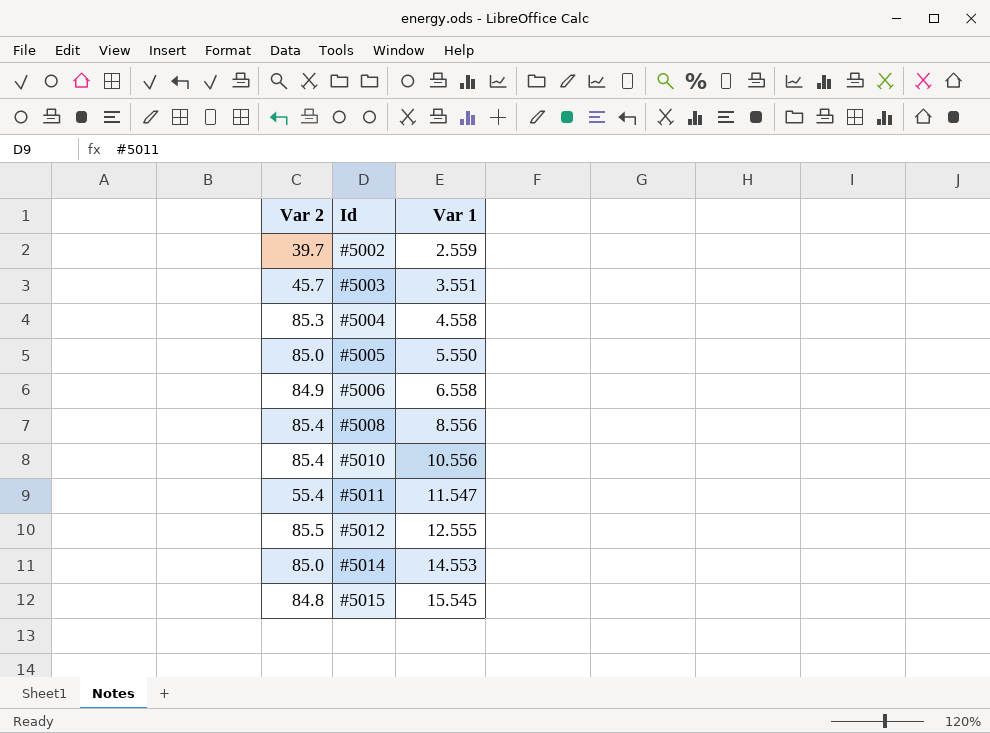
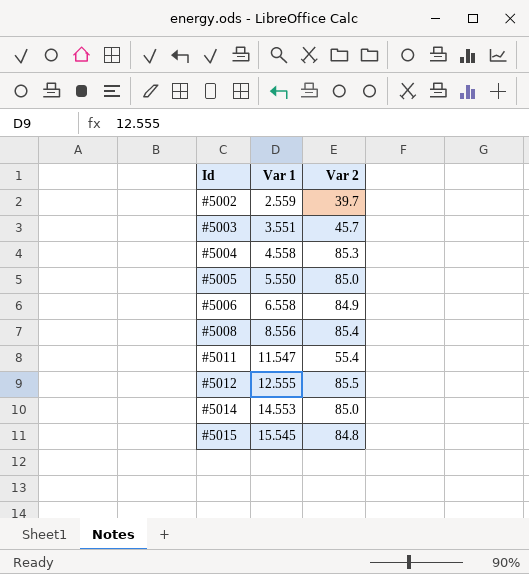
column Var 2 | position: 1 -> 3
row #5010: 85.4 | 10.556 -> none

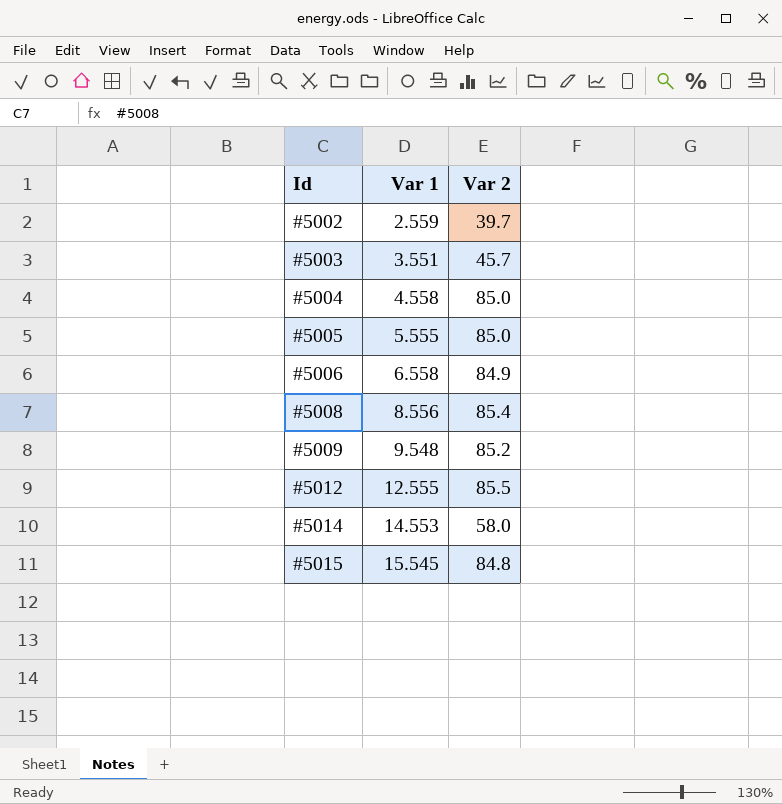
row #5011: 11.547 | 55.4 -> none
#5004 | Var 2: 85.3 -> 85.0
#5005 | Var 1: 5.550 -> 5.555
row #5009: none -> 9.548 | 85.2
#5014 | Var 2: 85.0 -> 58.0

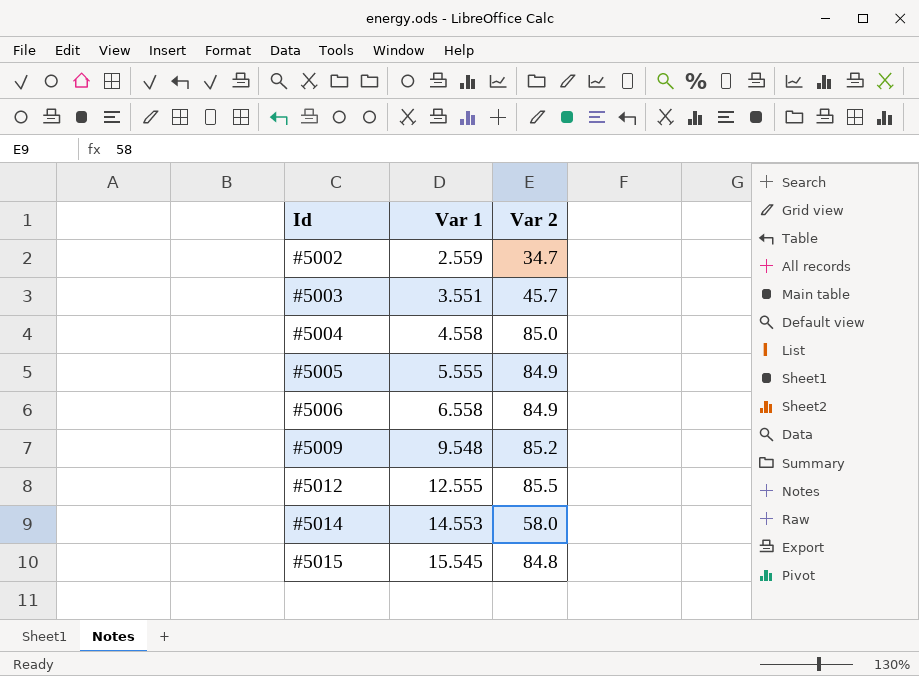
row #5008: 8.556 | 85.4 -> none
#5002 | Var 2: 39.7 -> 34.7
#5005 | Var 2: 85.0 -> 84.9

